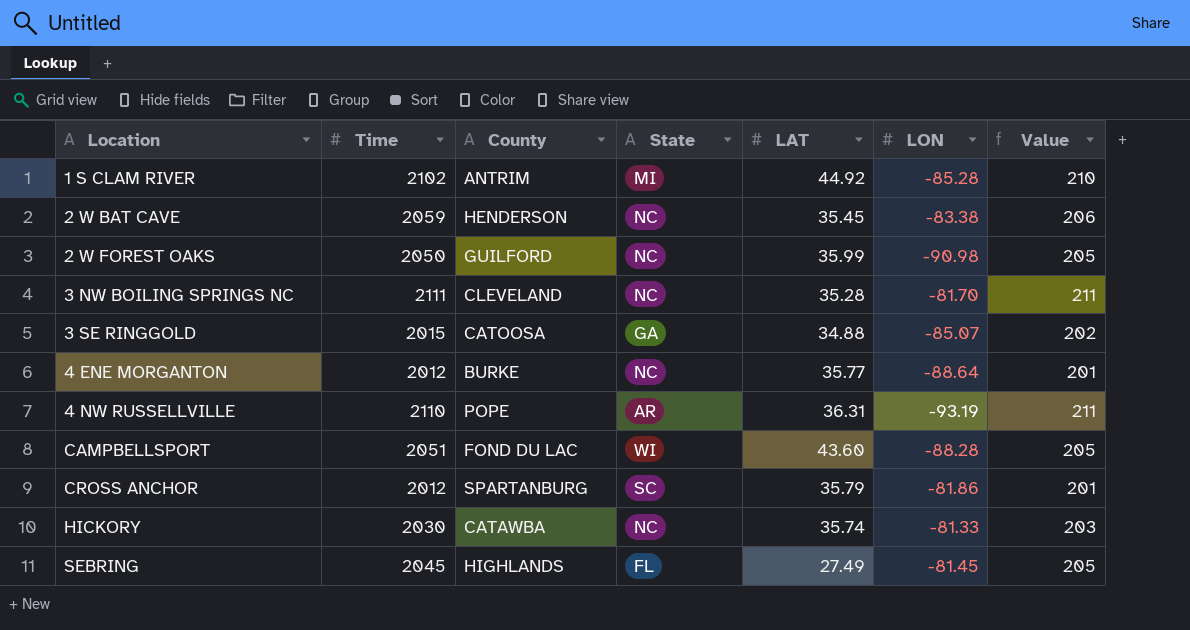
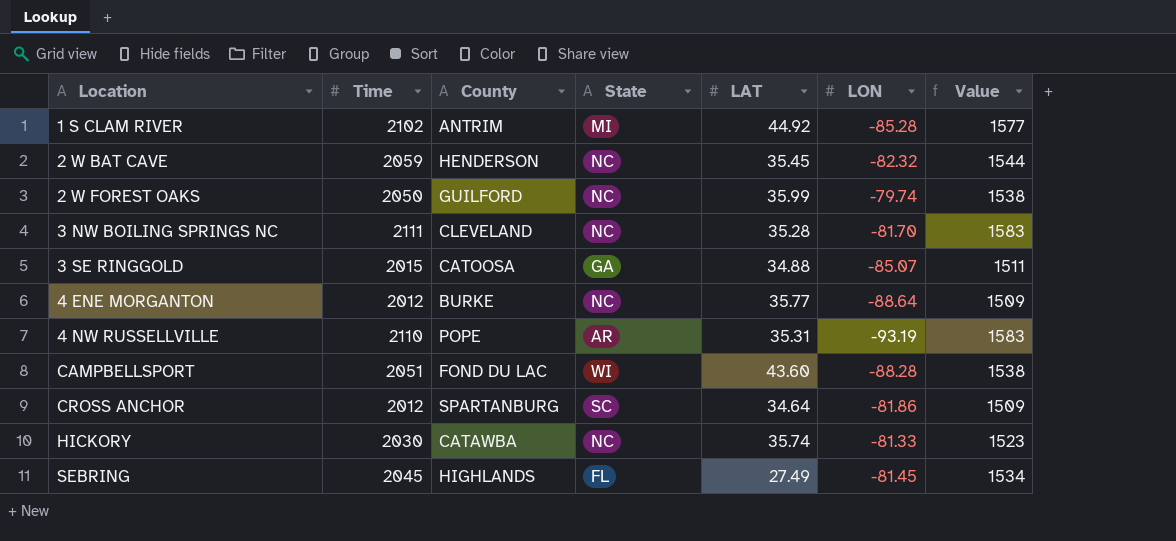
column Value | formula: [Time] * 0.1 -> [Time] * 0.75
2 W BAT CAVE | LON: -83.38 -> -82.32
2 W FOREST OAKS | LON: -90.98 -> -79.74
4 NW RUSSELLVILLE | LAT: 36.31 -> 35.31
CROSS ANCHOR | LAT: 35.79 -> 34.64

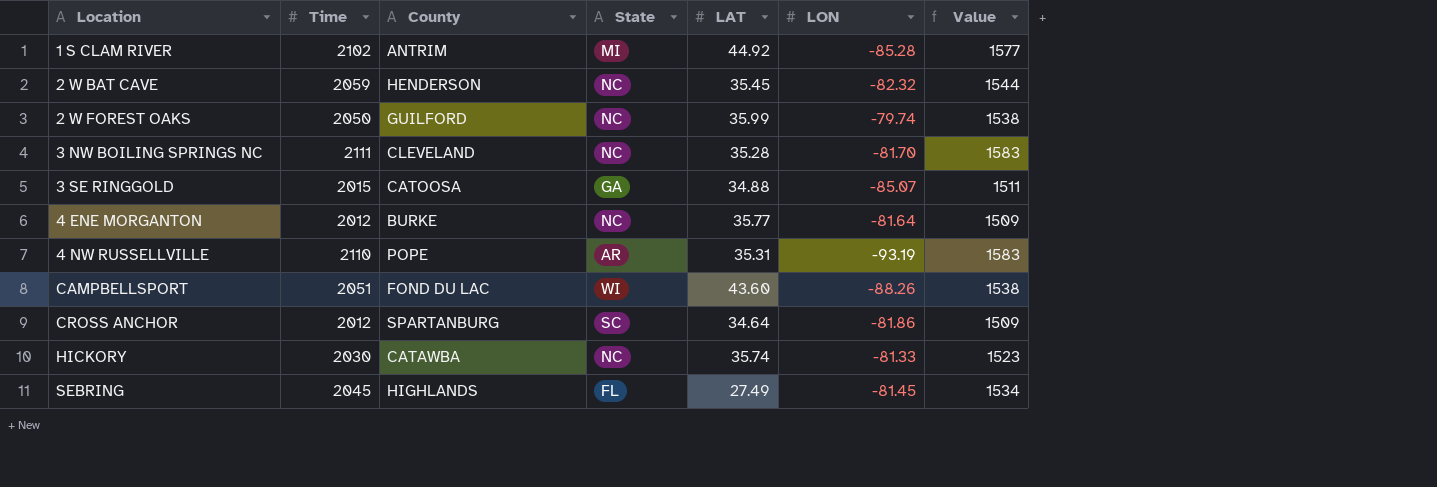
4 ENE MORGANTON | LON: -88.64 -> -81.64
CAMPBELLSPORT | LON: -88.28 -> -88.26

